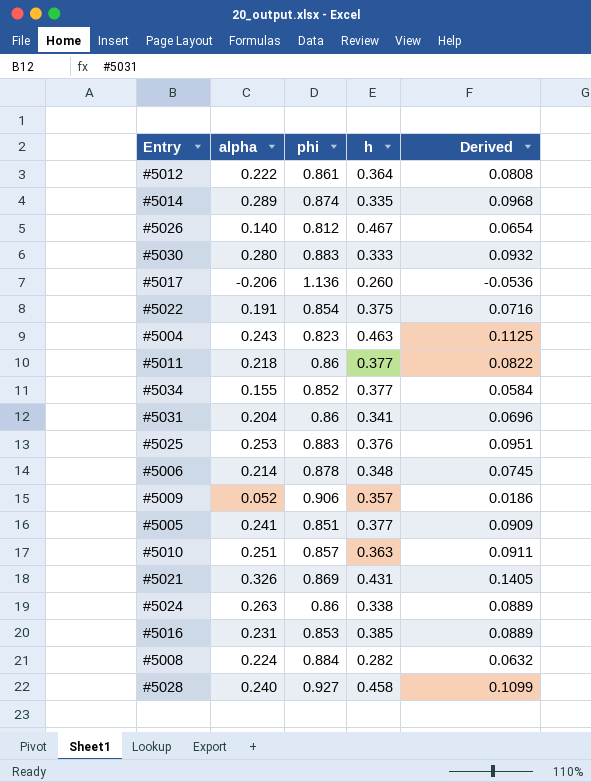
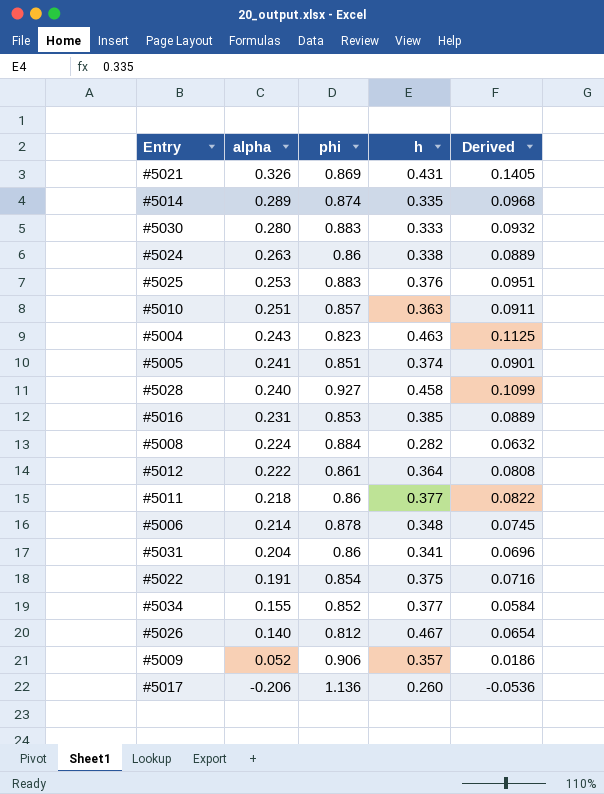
row order: none -> alpha descending
#5005 | h: 0.377 -> 0.374
#5005 | Derived: 0.0909 -> 0.0901

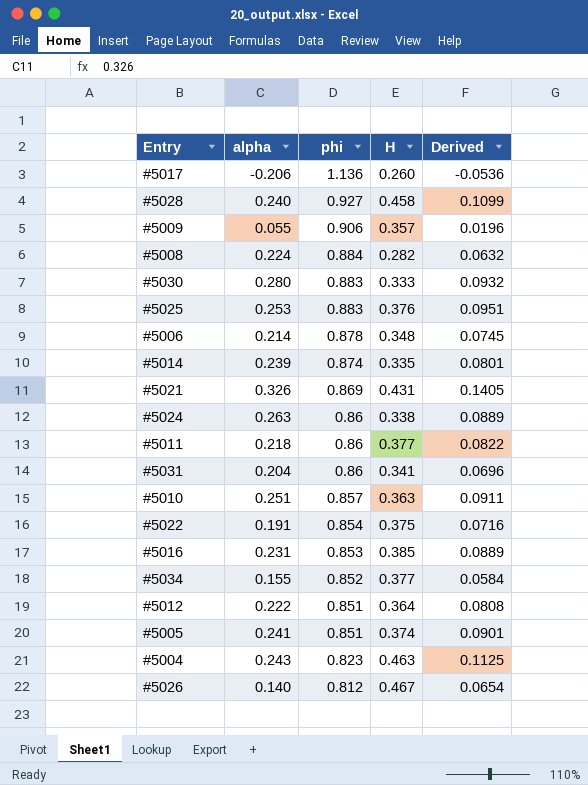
row order: alpha descending -> phi descending
column name: h -> H
#5009 | alpha: 0.052 -> 0.055
#5009 | Derived: 0.0186 -> 0.0196
#5014 | alpha: 0.289 -> 0.239
#5014 | Derived: 0.0968 -> 0.0801
#5012 | phi: 0.861 -> 0.851

